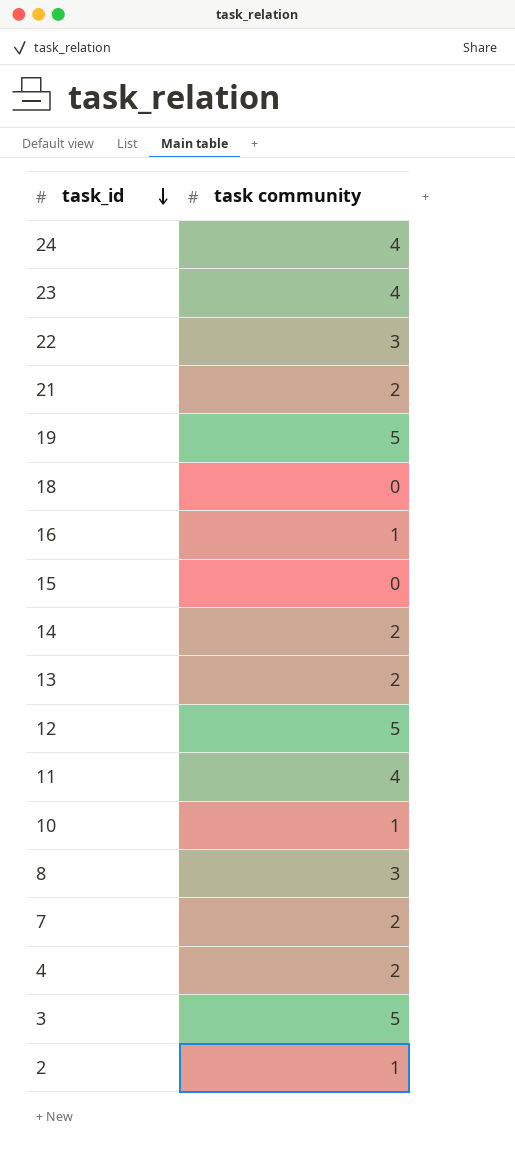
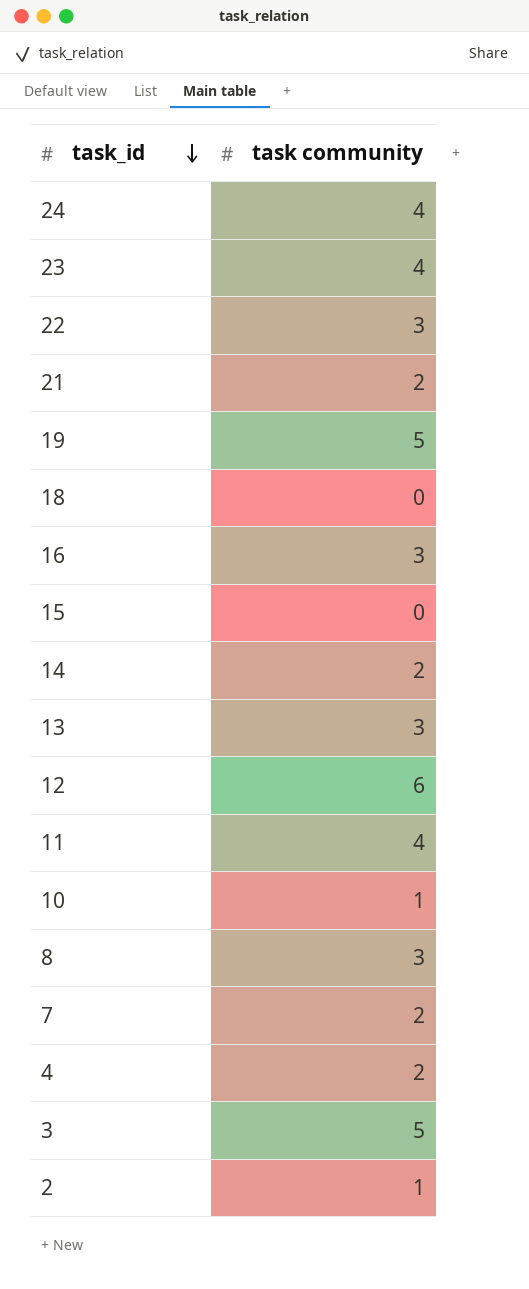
16 | task community: 1 -> 3
13 | task community: 2 -> 3
12 | task community: 5 -> 6

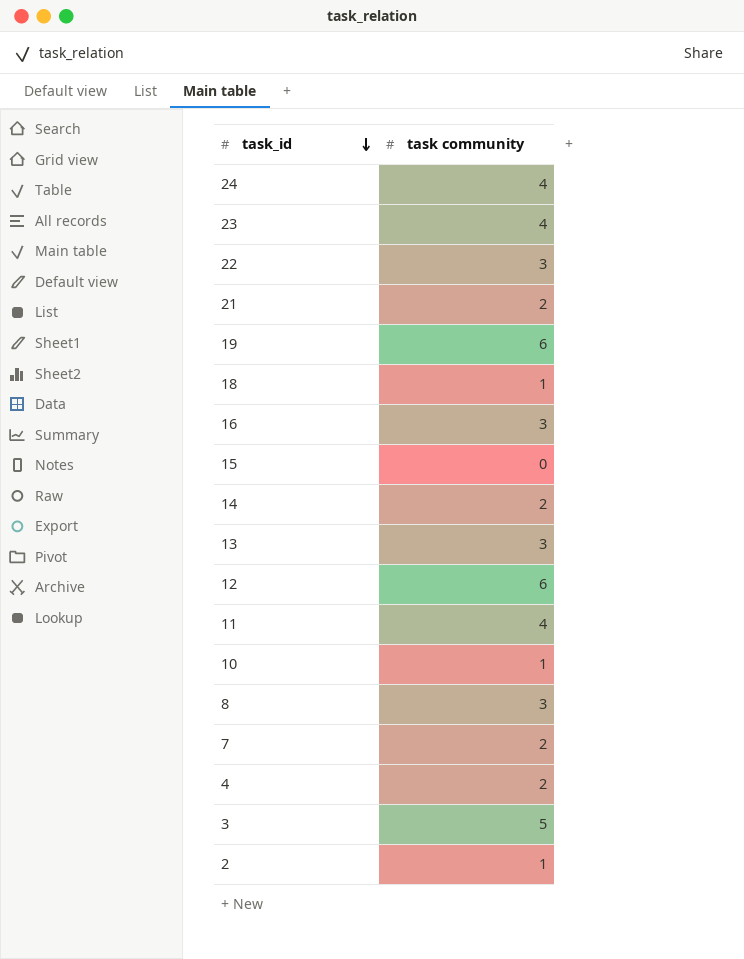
19 | task community: 5 -> 6
18 | task community: 0 -> 1

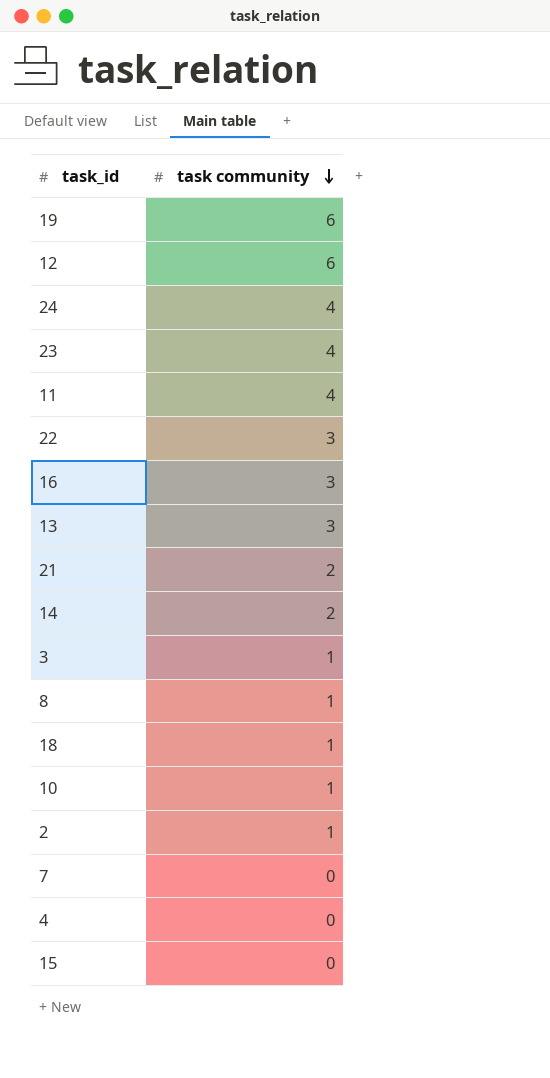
row order: task_id descending -> task community descending
3 | task community: 5 -> 1
8 | task community: 3 -> 1
7 | task community: 2 -> 0
4 | task community: 2 -> 0

